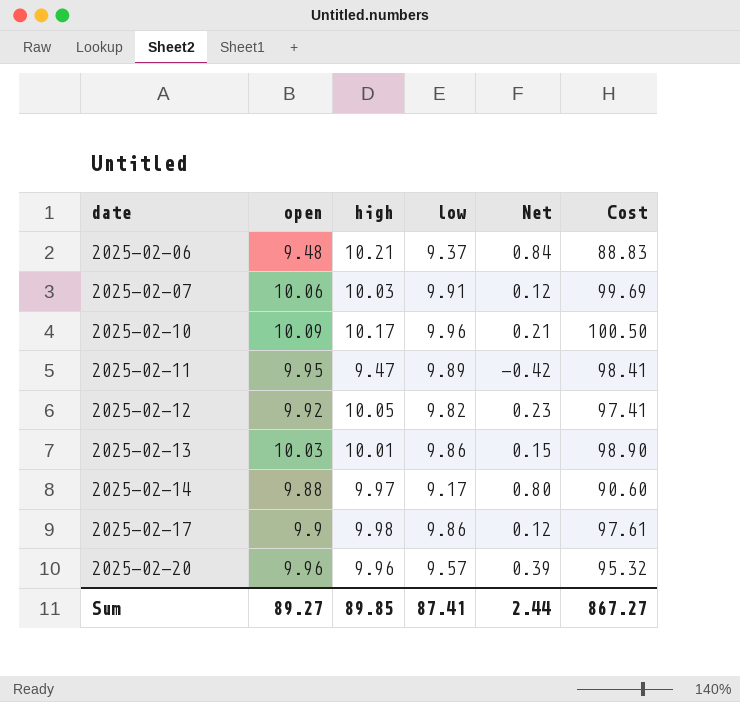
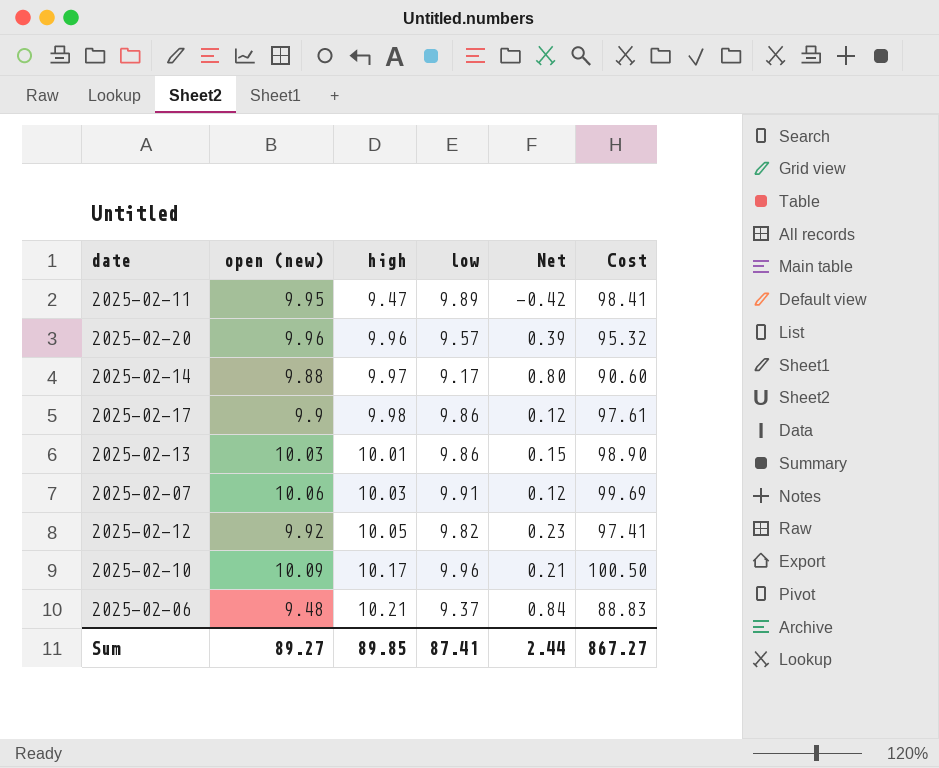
row order: date ascending -> high ascending
column name: open -> open (new)

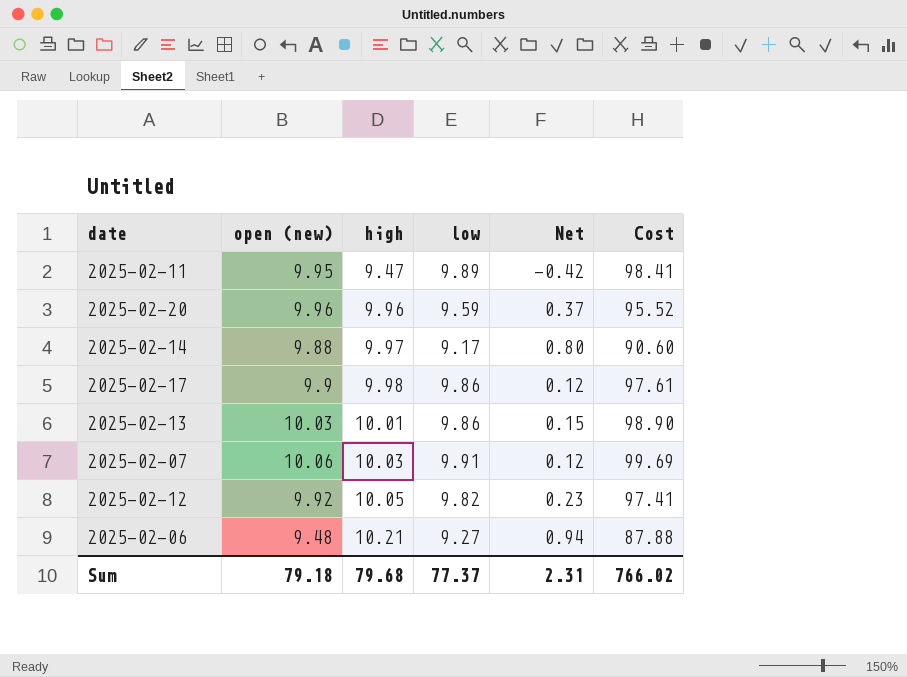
row 2025-02-10: 10.09 | 10.17 | 9.96 | 0.21 | 100.50 -> none
2025-02-20 | low: 9.57 -> 9.59
2025-02-20 | Net: 0.39 -> 0.37
2025-02-20 | Cost: 95.32 -> 95.52
2025-02-06 | low: 9.37 -> 9.27
2025-02-06 | Net: 0.84 -> 0.94
2025-02-06 | Cost: 88.83 -> 87.88
Sum | open (new): 89.27 -> 79.18
Sum | high: 89.85 -> 79.68
Sum | low: 87.41 -> 77.37
Sum | Net: 2.44 -> 2.31
Sum | Cost: 867.27 -> 766.02

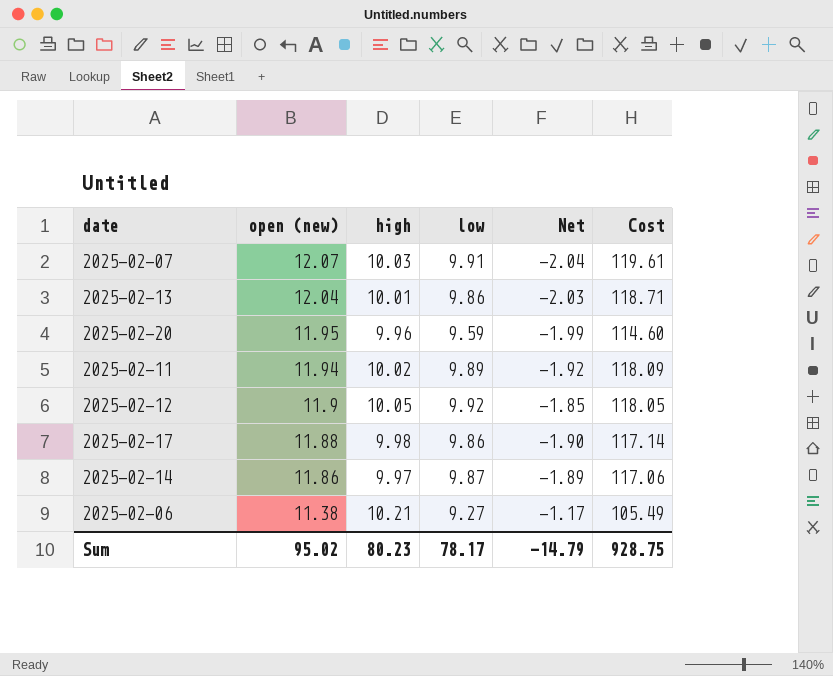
row order: high ascending -> open (new) descending
column Net | formula: [high] - [low] -> [high] - [open (new)]
2025-02-07 | open (new): 10.06 -> 12.07
2025-02-07 | Cost: 99.69 -> 119.61
2025-02-13 | open (new): 10.03 -> 12.04
2025-02-13 | Cost: 98.90 -> 118.71
2025-02-20 | open (new): 9.96 -> 11.95
2025-02-20 | Cost: 95.52 -> 114.60
2025-02-11 | open (new): 9.95 -> 11.94
2025-02-11 | high: 9.47 -> 10.02
2025-02-11 | Cost: 98.41 -> 118.09
2025-02-12 | open (new): 9.92 -> 11.9
2025-02-12 | low: 9.82 -> 9.92
2025-02-12 | Cost: 97.41 -> 118.05
2025-02-17 | open (new): 9.9 -> 11.88
2025-02-17 | Cost: 97.61 -> 117.14
2025-02-14 | open (new): 9.88 -> 11.86
2025-02-14 | low: 9.17 -> 9.87
2025-02-14 | Cost: 90.60 -> 117.06
2025-02-06 | open (new): 9.48 -> 11.38
2025-02-06 | Cost: 87.88 -> 105.49
Sum | open (new): 79.18 -> 95.02
Sum | high: 79.68 -> 80.23
Sum | low: 77.37 -> 78.17
Sum | Net: 2.31 -> -14.79
Sum | Cost: 766.02 -> 928.75

